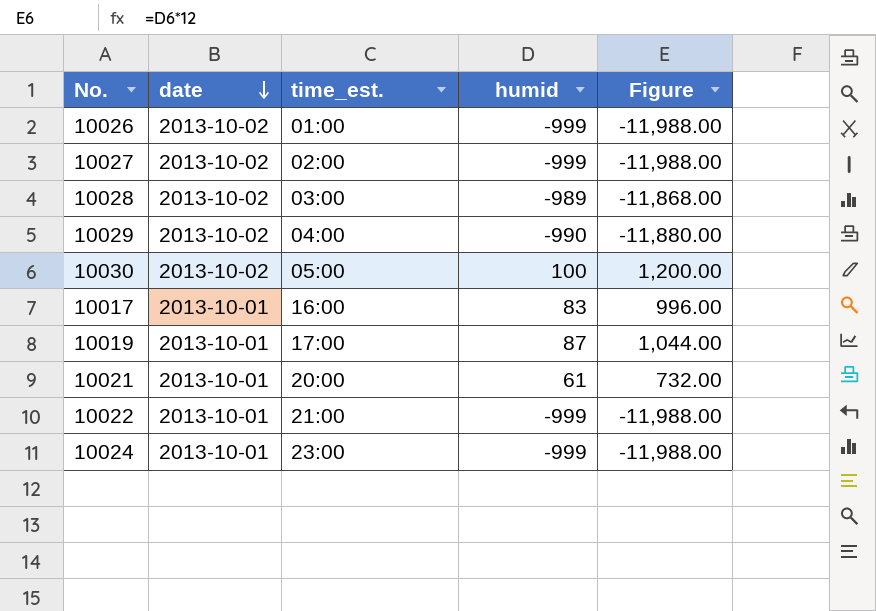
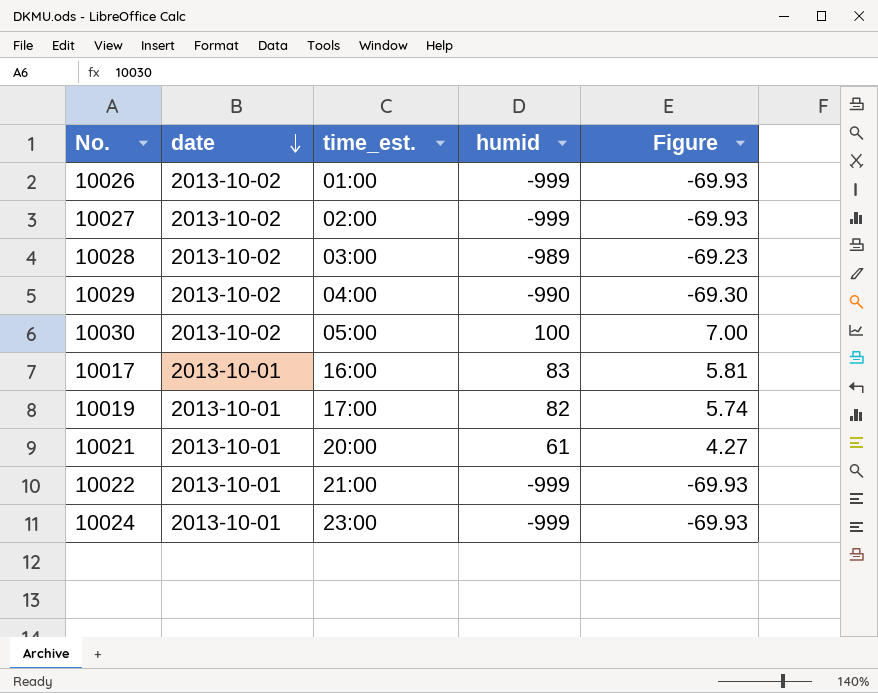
column Figure | formula: [humid] * 12 -> [humid] * 0.07
10019 | humid: 87 -> 82

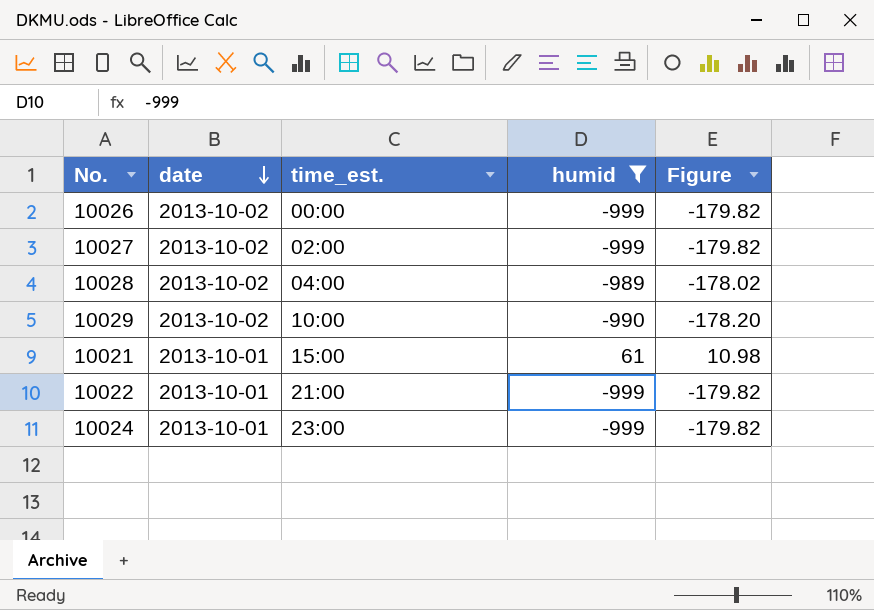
filter: none -> humid <= 61
column Figure | formula: [humid] * 0.07 -> [humid] * 0.18
10026 | time_est.: 01:00 -> 00:00
10028 | time_est.: 03:00 -> 04:00
10029 | time_est.: 04:00 -> 10:00
10021 | time_est.: 20:00 -> 15:00

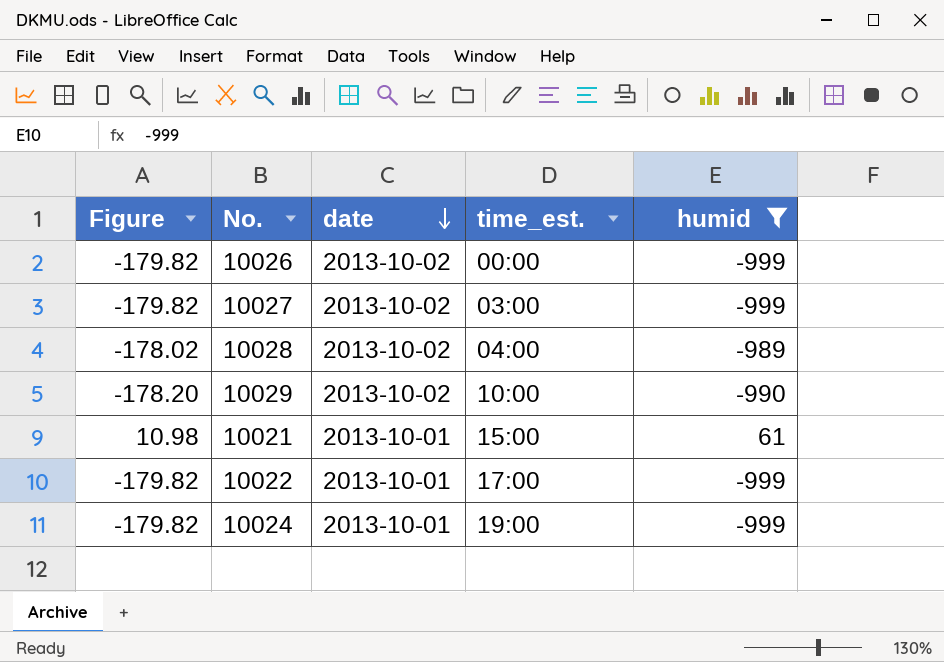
column Figure | position: 5 -> 1
10027 | time_est.: 02:00 -> 03:00
10022 | time_est.: 21:00 -> 17:00
10024 | time_est.: 23:00 -> 19:00

